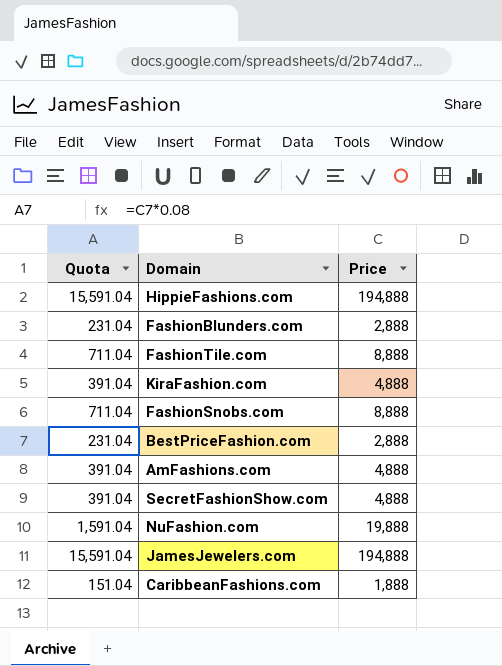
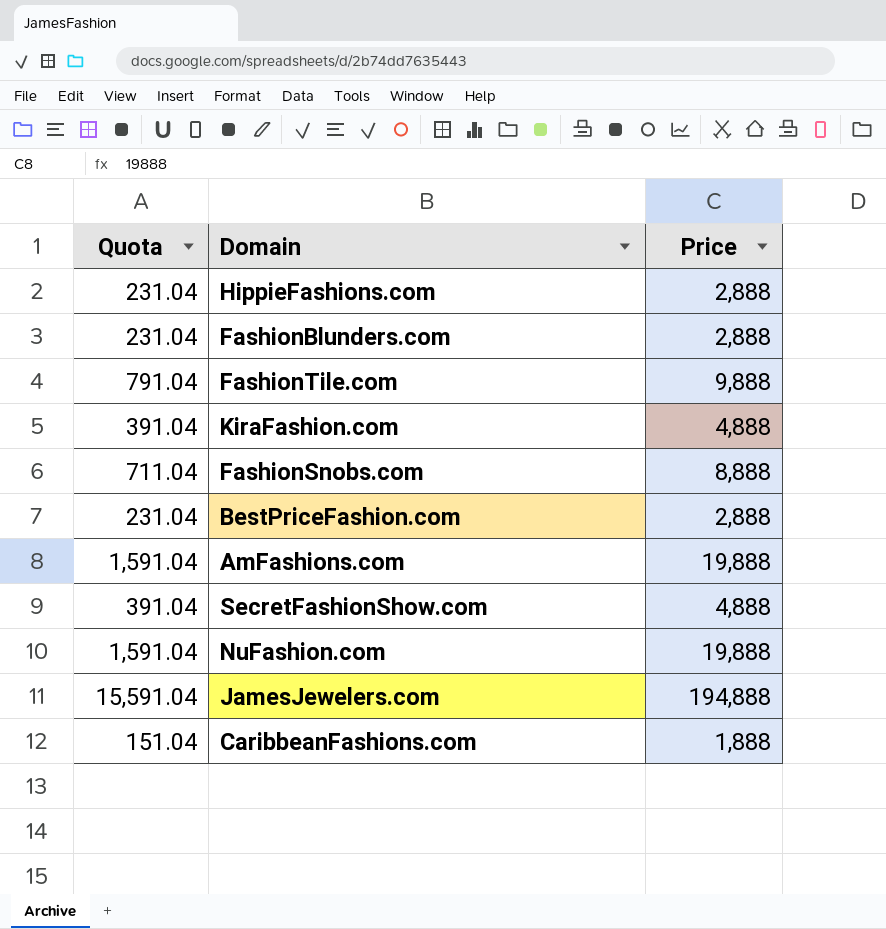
HippieFashions.com | Quota: 15,591.04 -> 231.04
HippieFashions.com | Price: 194,888 -> 2,888
FashionTile.com | Quota: 711.04 -> 791.04
FashionTile.com | Price: 8,888 -> 9,888
AmFashions.com | Quota: 391.04 -> 1,591.04
AmFashions.com | Price: 4,888 -> 19,888

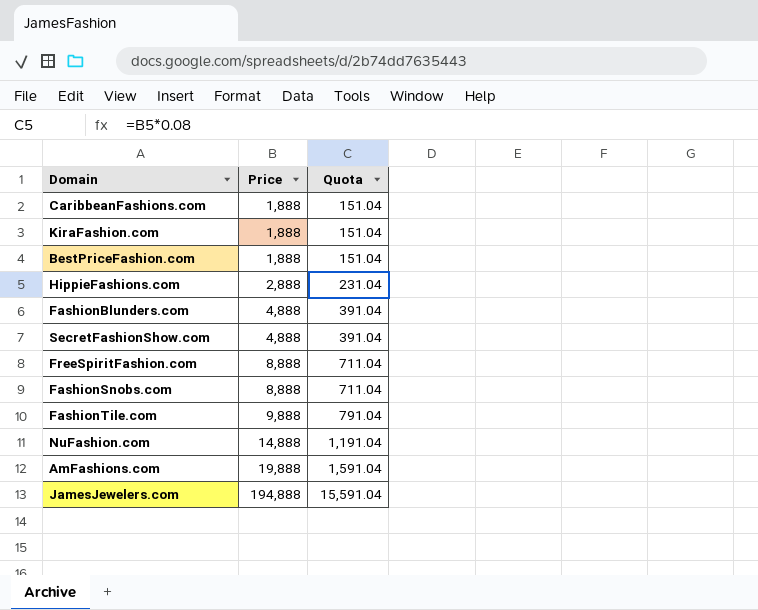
row order: none -> Price ascending
column Quota | position: 1 -> 3
KiraFashion.com | Price: 4,888 -> 1,888
KiraFashion.com | Quota: 391.04 -> 151.04
BestPriceFashion.com | Price: 2,888 -> 1,888
BestPriceFashion.com | Quota: 231.04 -> 151.04
FashionBlunders.com | Price: 2,888 -> 4,888
FashionBlunders.com | Quota: 231.04 -> 391.04
row FreeSpiritFashion.com: none -> 8,888 | 711.04
NuFashion.com | Price: 19,888 -> 14,888
NuFashion.com | Quota: 1,591.04 -> 1,191.04

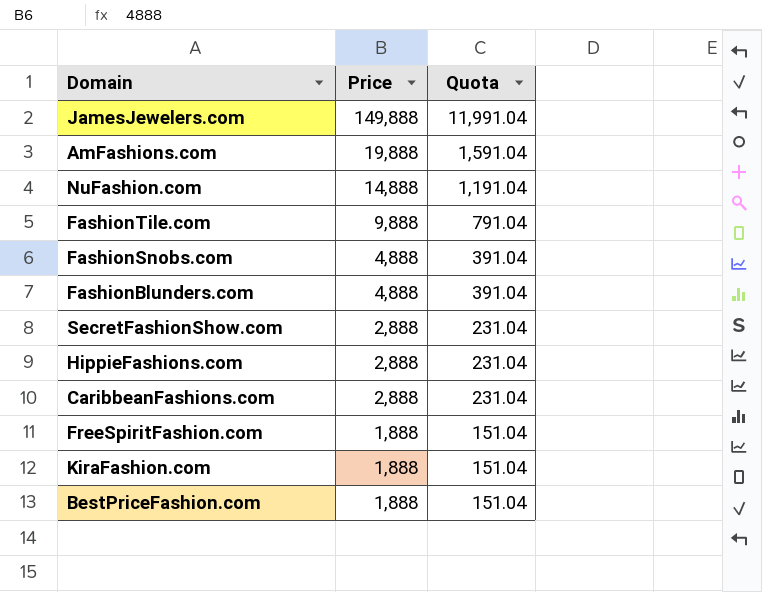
row order: Price ascending -> Price descending
JamesJewelers.com | Price: 194,888 -> 149,888
JamesJewelers.com | Quota: 15,591.04 -> 11,991.04
FashionSnobs.com | Price: 8,888 -> 4,888
FashionSnobs.com | Quota: 711.04 -> 391.04
SecretFashionShow.com | Price: 4,888 -> 2,888
SecretFashionShow.com | Quota: 391.04 -> 231.04
CaribbeanFashions.com | Price: 1,888 -> 2,888
CaribbeanFashions.com | Quota: 151.04 -> 231.04
FreeSpiritFashion.com | Price: 8,888 -> 1,888
FreeSpiritFashion.com | Quota: 711.04 -> 151.04

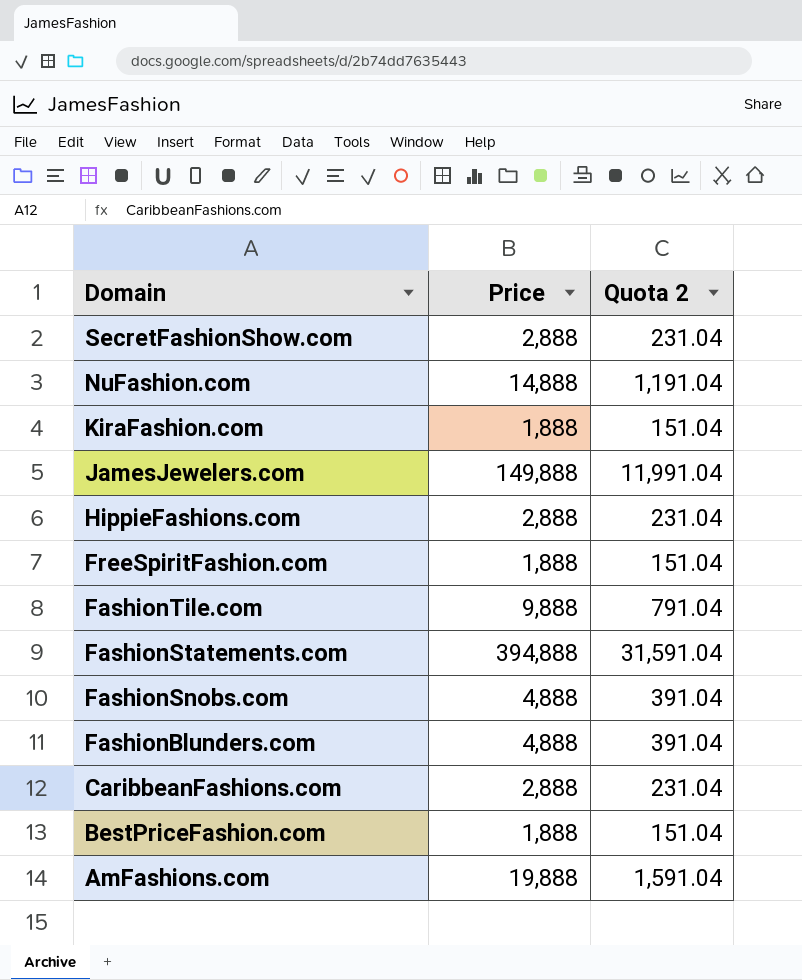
row order: Price descending -> Domain descending
column name: Quota -> Quota 2
row FashionStatements.com: none -> 394,888 | 31,591.04

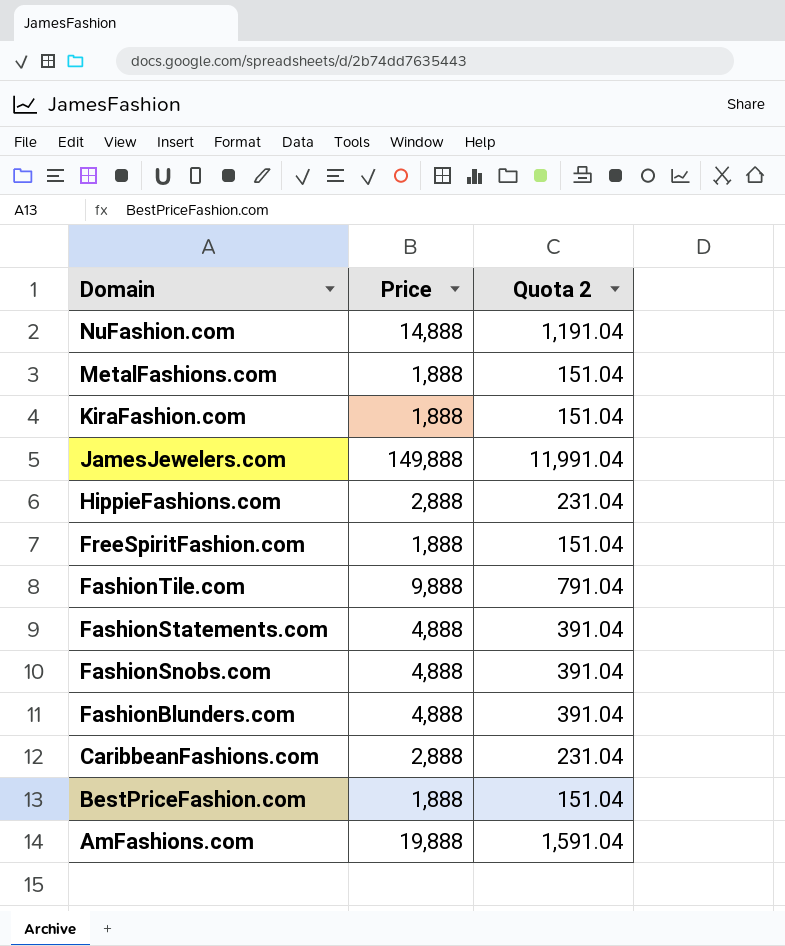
row SecretFashionShow.com: 2,888 | 231.04 -> none
row MetalFashions.com: none -> 1,888 | 151.04
FashionStatements.com | Price: 394,888 -> 4,888
FashionStatements.com | Quota 2: 31,591.04 -> 391.04

